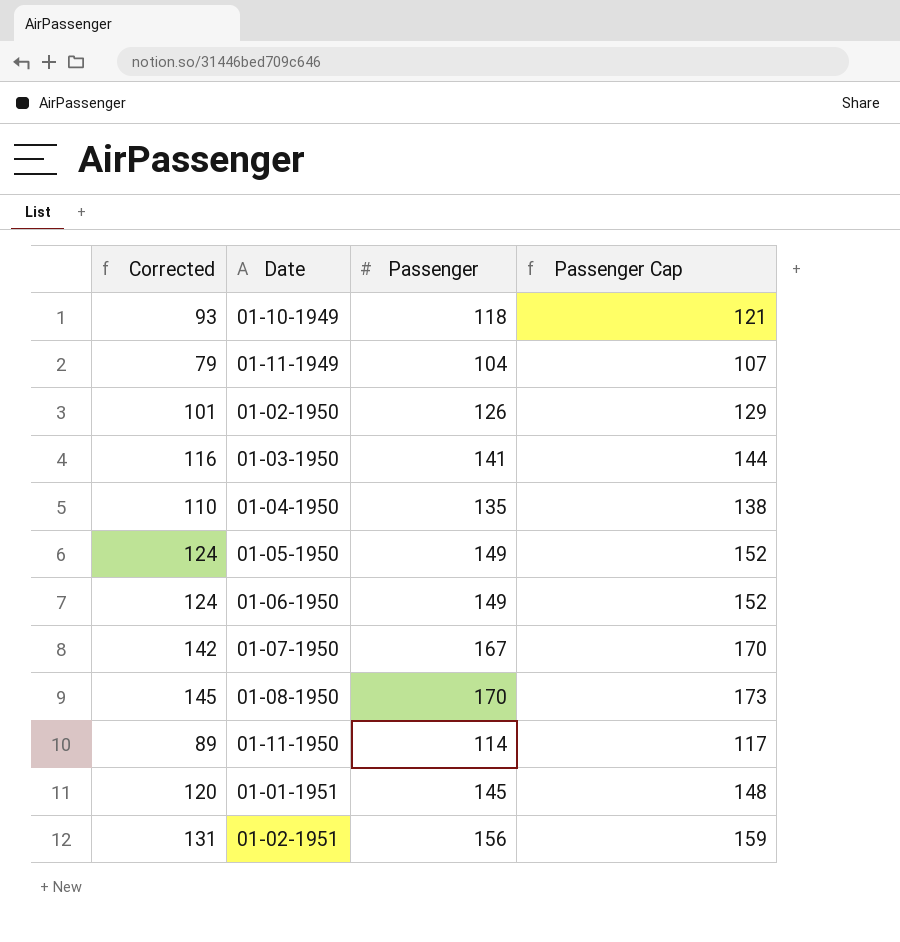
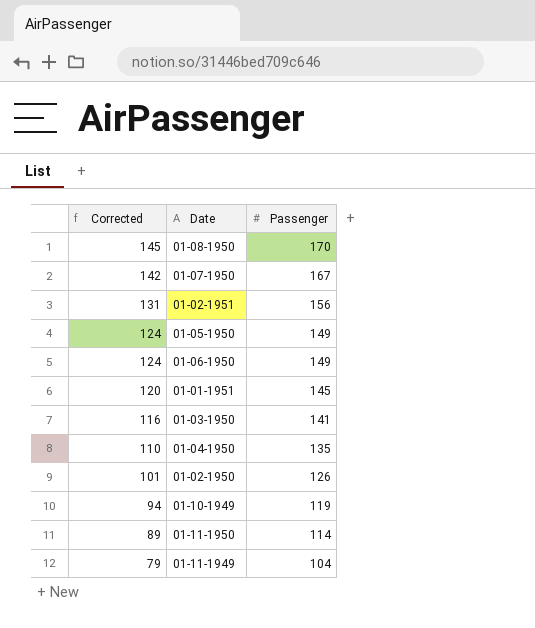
row order: none -> Corrected descending
column Passenger Cap | formula: [Passenger] + 3 -> none
01-10-1949 | Corrected: 93 -> 94
01-10-1949 | Passenger: 118 -> 119

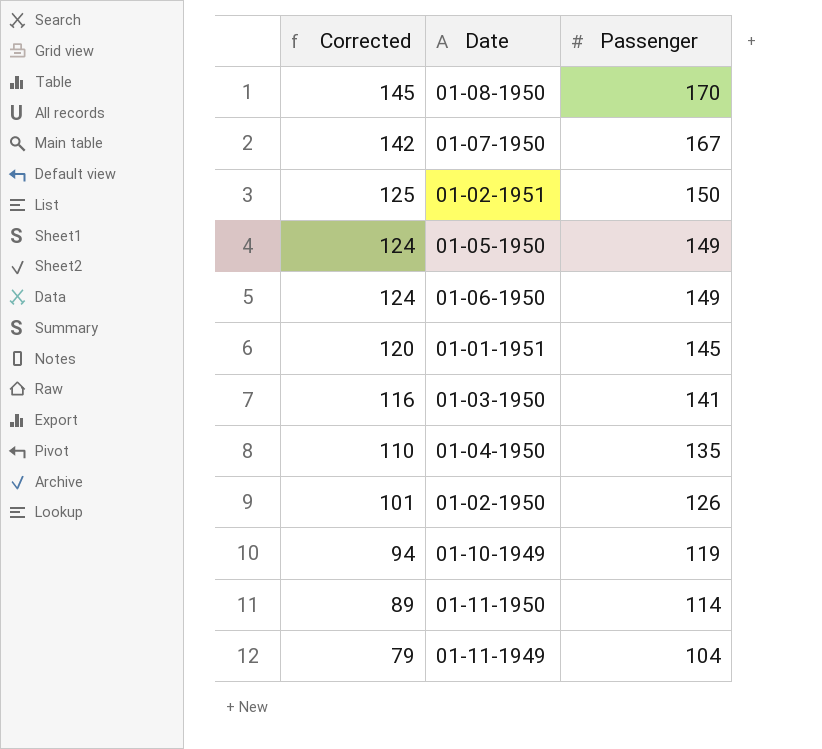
01-02-1951 | Corrected: 131 -> 125
01-02-1951 | Passenger: 156 -> 150

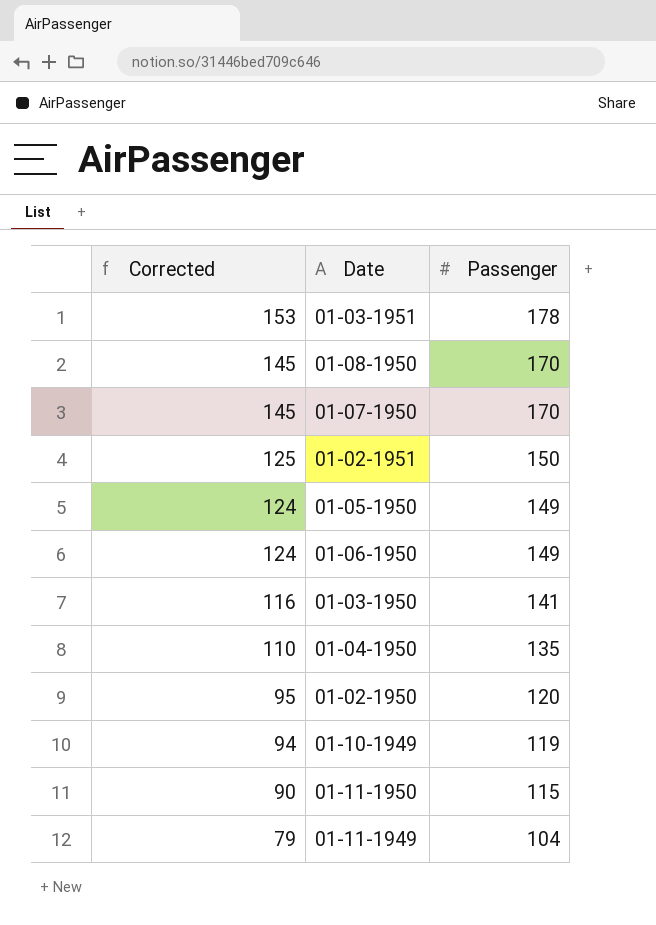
row 01-01-1951: 120 | 145 -> none
row 01-03-1951: none -> 153 | 178
01-07-1950 | Corrected: 142 -> 145
01-07-1950 | Passenger: 167 -> 170
01-02-1950 | Corrected: 101 -> 95
01-02-1950 | Passenger: 126 -> 120
01-11-1950 | Corrected: 89 -> 90
01-11-1950 | Passenger: 114 -> 115

